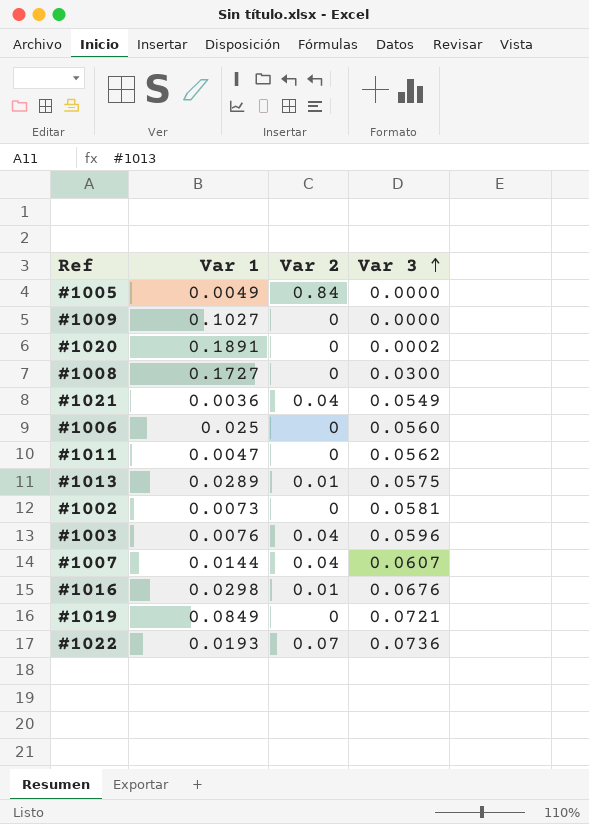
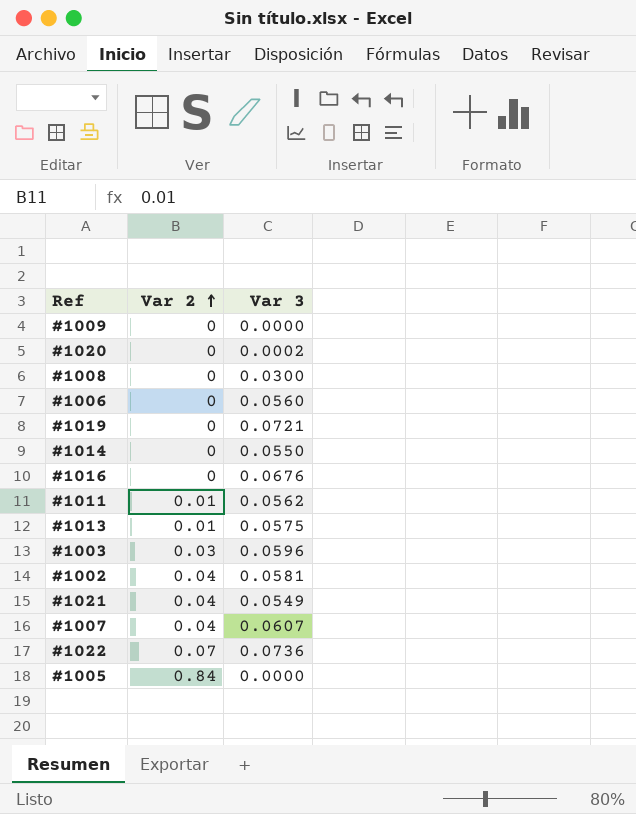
row order: Var 3 ascending -> Var 2 ascending
column Var 1 | position: 2 -> none
row #1014: none -> 0 | 0.0550
#1016 | Var 2: 0.01 -> 0
#1011 | Var 2: 0 -> 0.01
#1003 | Var 2: 0.04 -> 0.03
#1002 | Var 2: 0 -> 0.04

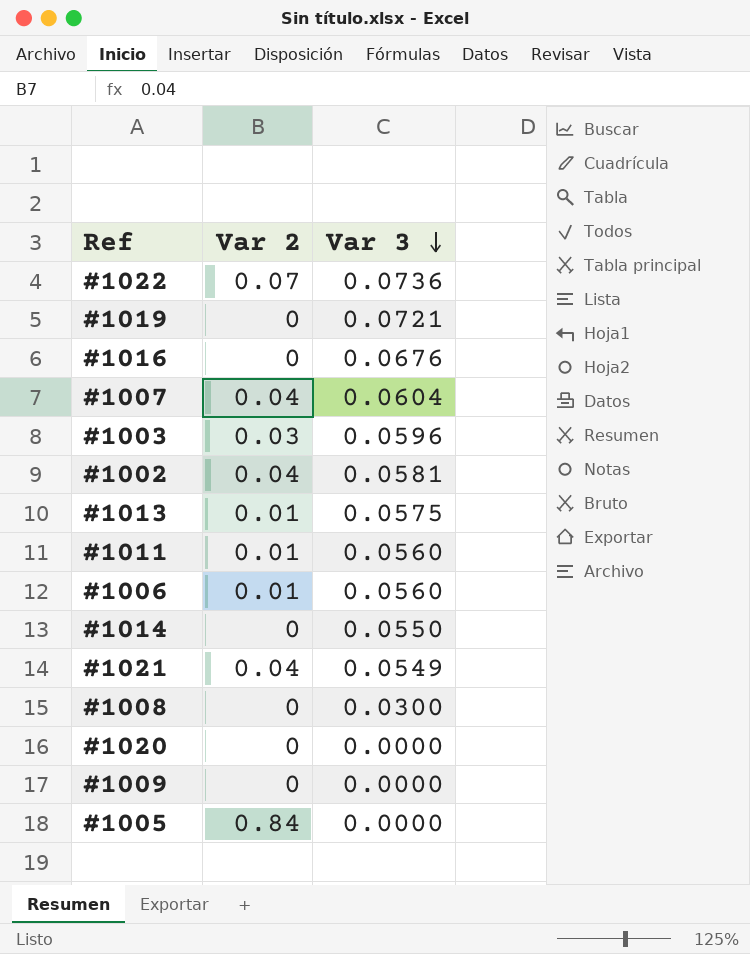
row order: Var 2 ascending -> Var 3 descending
#1007 | Var 3: 0.0607 -> 0.0604
#1011 | Var 3: 0.0562 -> 0.0560
#1006 | Var 2: 0 -> 0.01
#1020 | Var 3: 0.0002 -> 0.0000

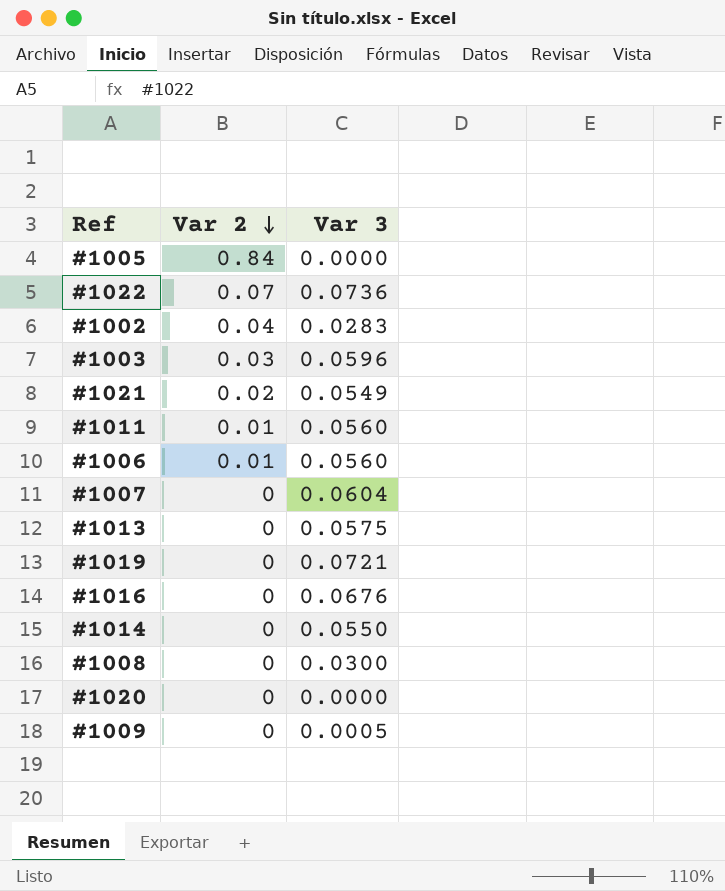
row order: Var 3 descending -> Var 2 descending
#1002 | Var 3: 0.0581 -> 0.0283
#1021 | Var 2: 0.04 -> 0.02
#1007 | Var 2: 0.04 -> 0
#1013 | Var 2: 0.01 -> 0
#1009 | Var 3: 0.0000 -> 0.0005

